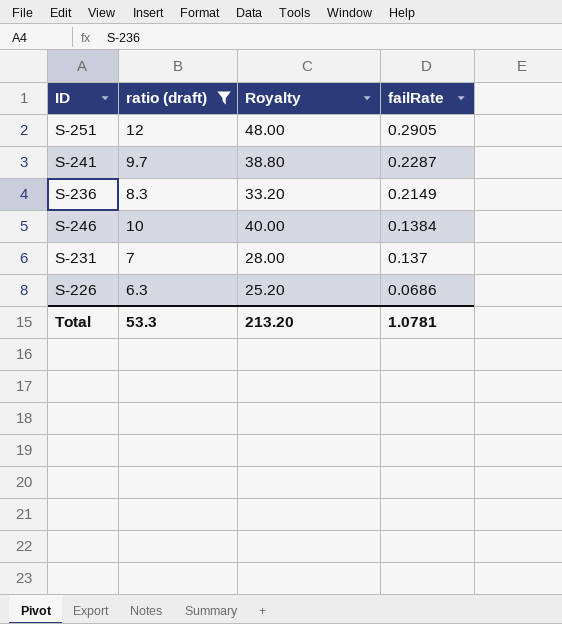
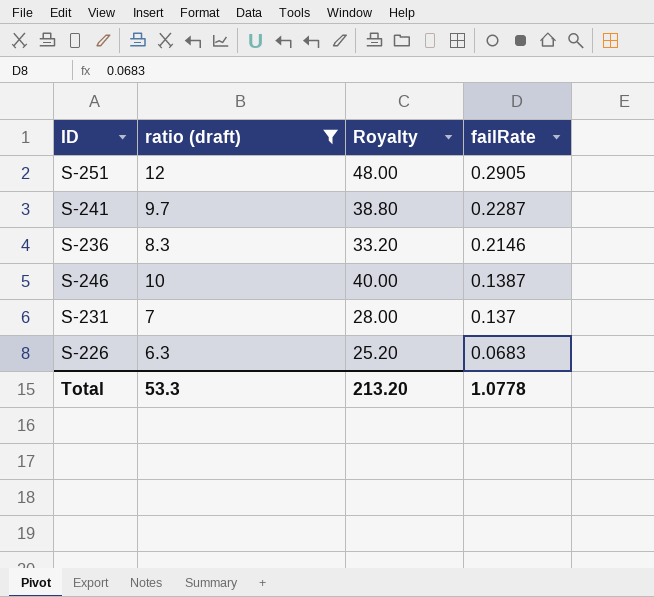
S-236 | failRate: 0.2149 -> 0.2146
S-246 | failRate: 0.1384 -> 0.1387
S-226 | failRate: 0.0686 -> 0.0683
Total | failRate: 1.0781 -> 1.0778

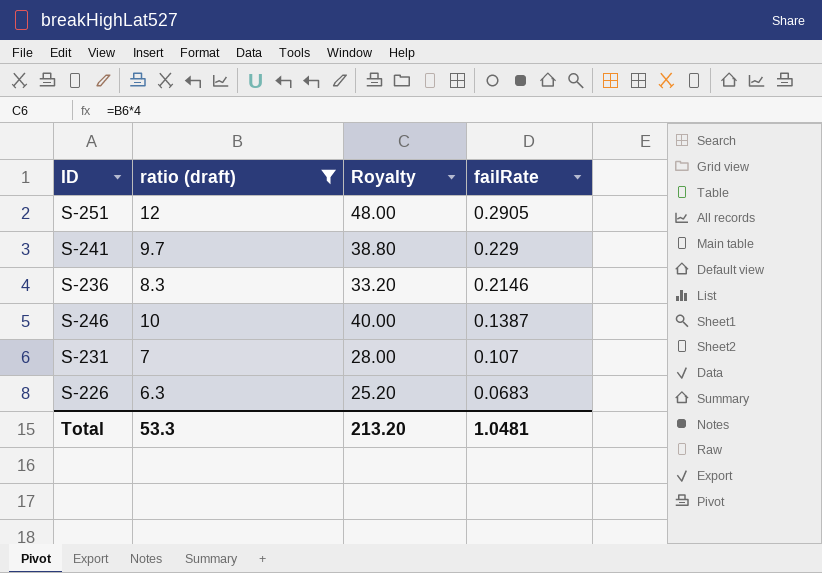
S-241 | failRate: 0.2287 -> 0.229
S-231 | failRate: 0.137 -> 0.107
Total | failRate: 1.0778 -> 1.0481

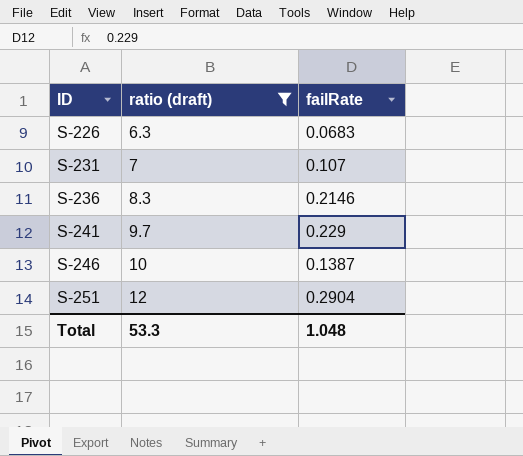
row order: failRate descending -> ID ascending
column Royalty | formula: [ratio (draft)] * 4 -> none
S-251 | failRate: 0.2905 -> 0.2904
Total | failRate: 1.0481 -> 1.048

